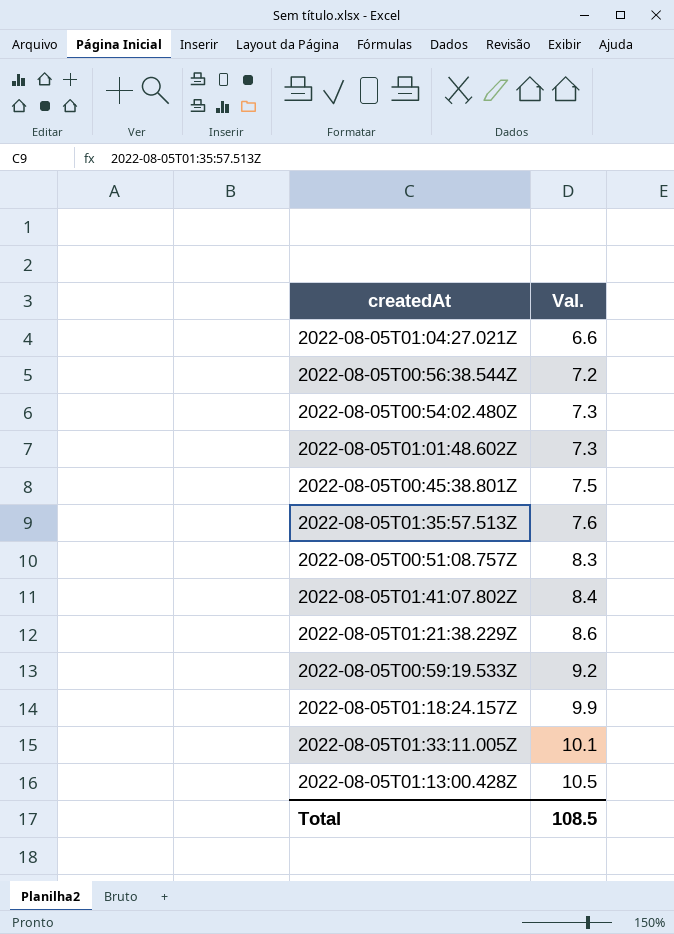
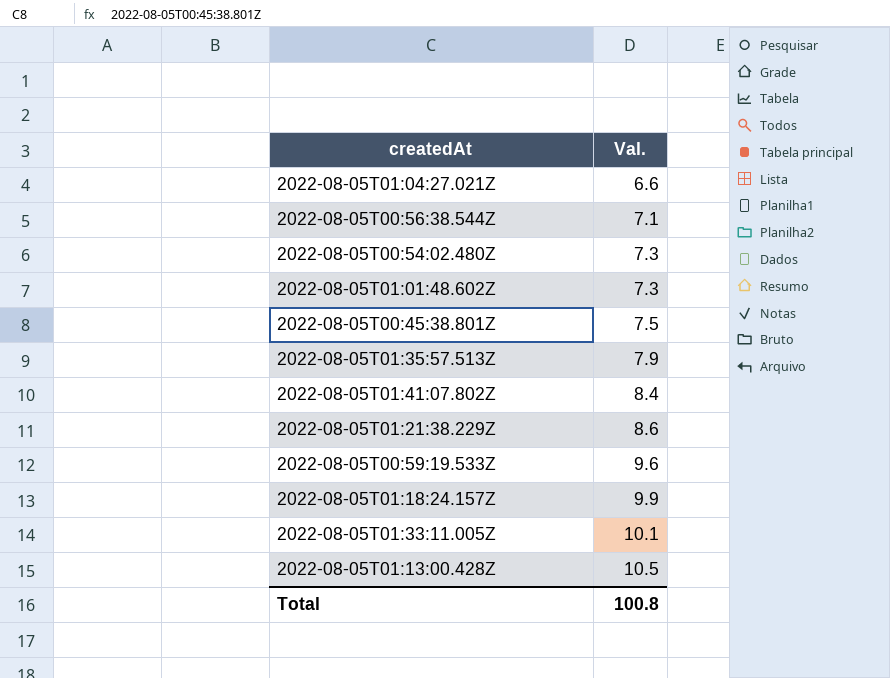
row 2022-08-05T00:51:08.757Z: 8.3 -> none
2022-08-05T00:56:38.544Z | Val.: 7.2 -> 7.1
2022-08-05T01:35:57.513Z | Val.: 7.6 -> 7.9
2022-08-05T00:59:19.533Z | Val.: 9.2 -> 9.6
Total | Val.: 108.5 -> 100.8

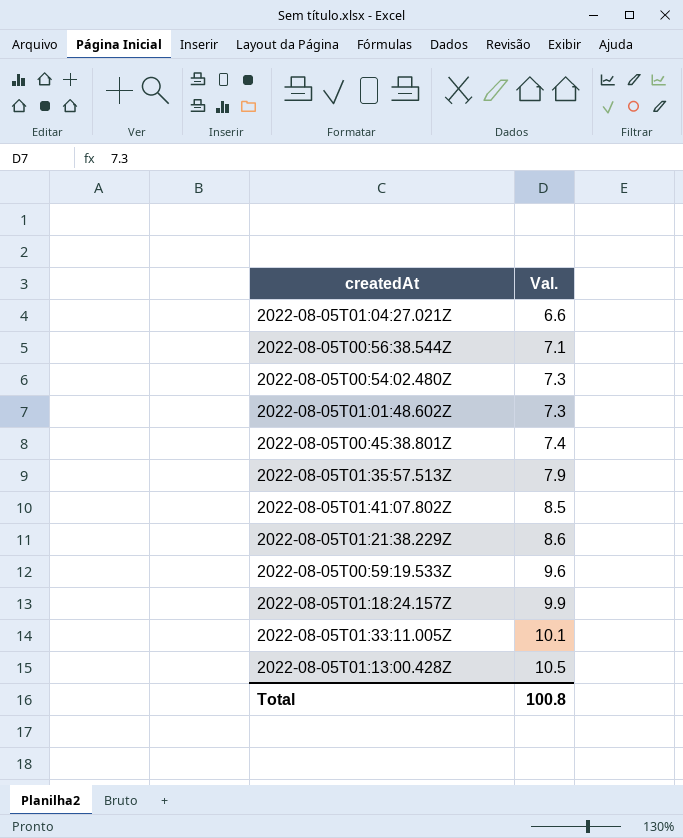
2022-08-05T00:45:38.801Z | Val.: 7.5 -> 7.4
2022-08-05T01:41:07.802Z | Val.: 8.4 -> 8.5

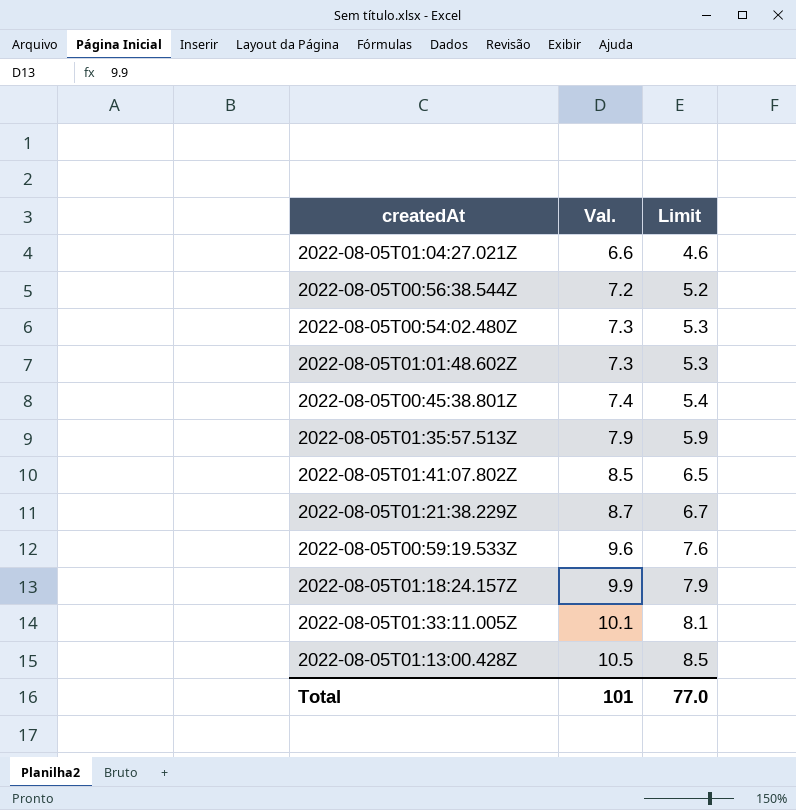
column Limit | formula: none -> [Val.] - 2
2022-08-05T00:56:38.544Z | Val.: 7.1 -> 7.2
2022-08-05T01:21:38.229Z | Val.: 8.6 -> 8.7
Total | Val.: 100.8 -> 101

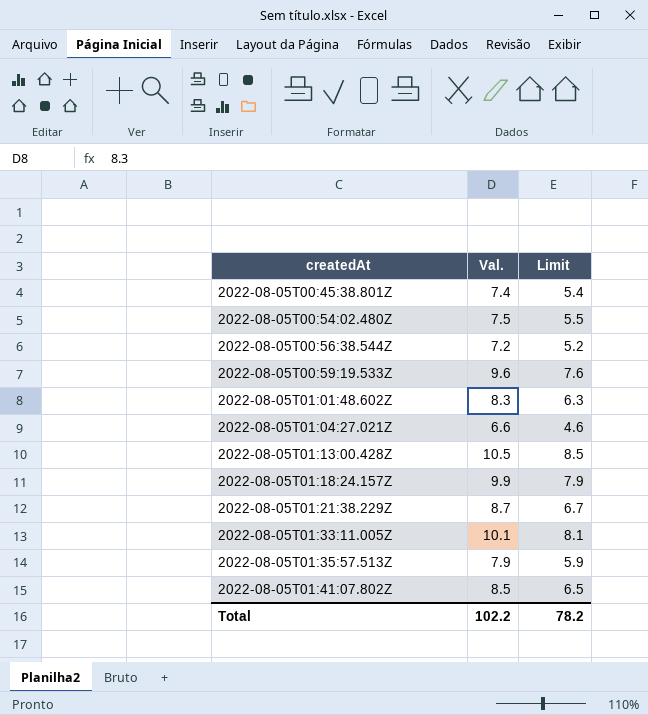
row order: Val. ascending -> createdAt ascending
2022-08-05T00:54:02.480Z | Val.: 7.3 -> 7.5
2022-08-05T00:54:02.480Z | Limit: 5.3 -> 5.5
2022-08-05T01:01:48.602Z | Val.: 7.3 -> 8.3
2022-08-05T01:01:48.602Z | Limit: 5.3 -> 6.3
Total | Val.: 101 -> 102.2
Total | Limit: 77.0 -> 78.2

